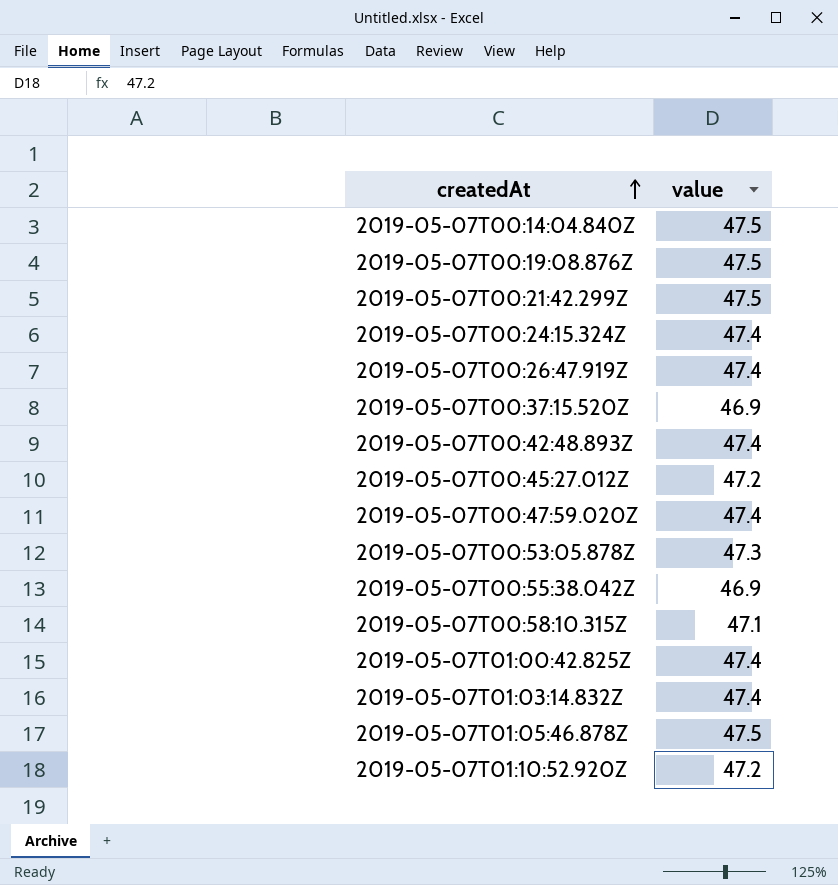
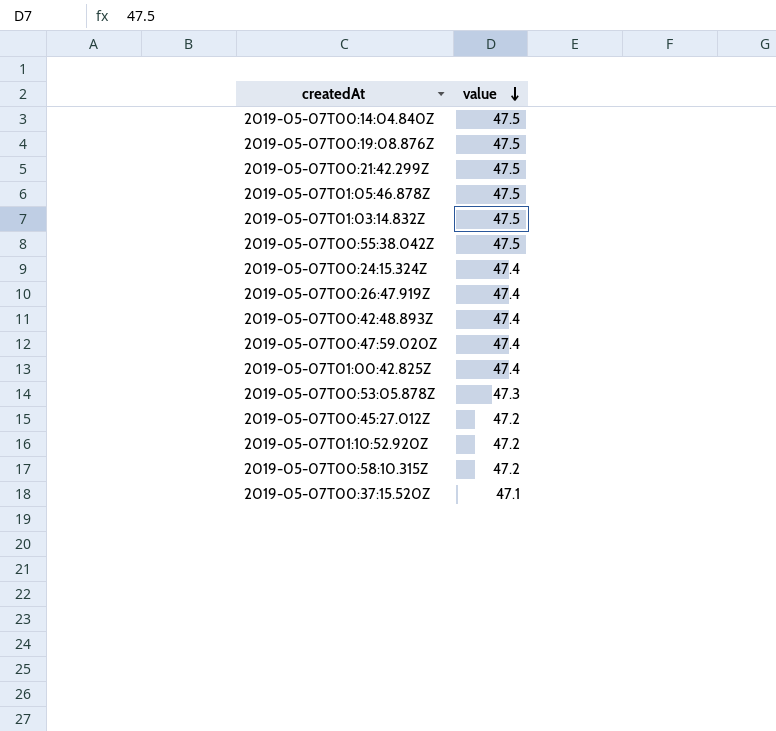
row order: createdAt ascending -> value descending
2019-05-07T01:03:14.832Z | value: 47.4 -> 47.5
2019-05-07T00:55:38.042Z | value: 46.9 -> 47.5
2019-05-07T00:58:10.315Z | value: 47.1 -> 47.2
2019-05-07T00:37:15.520Z | value: 46.9 -> 47.1

